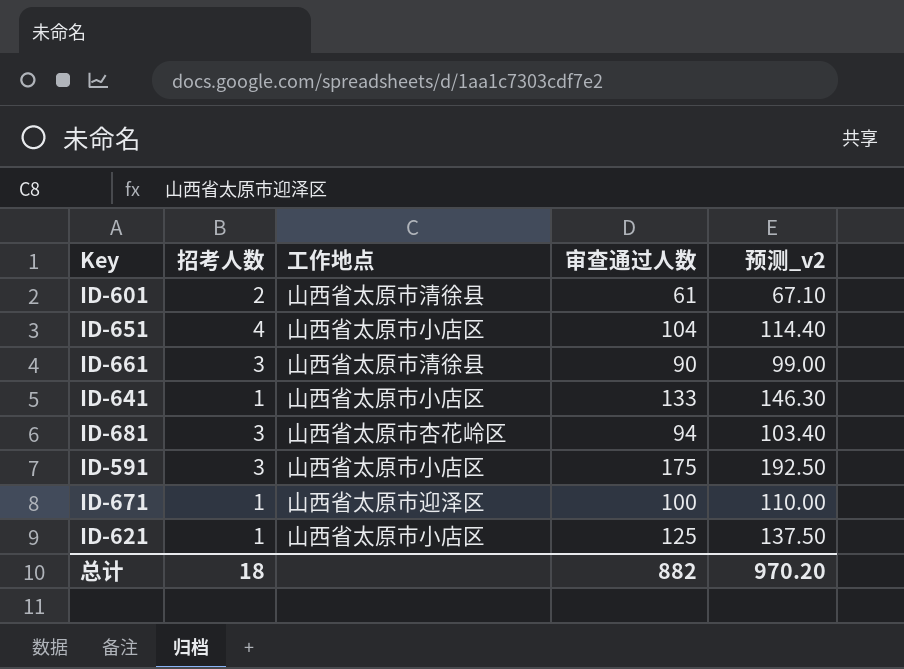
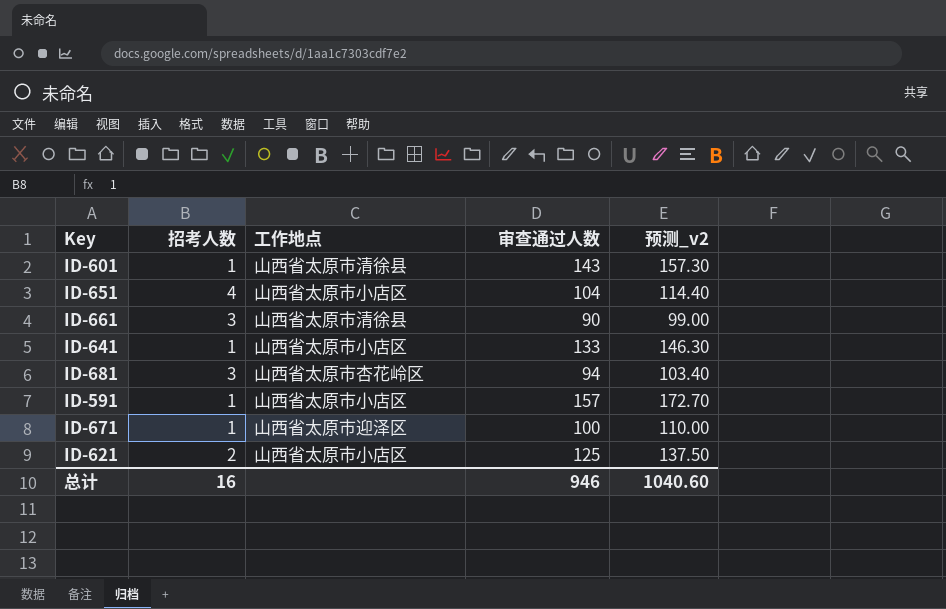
ID-601 | 招考人数: 2 -> 1
ID-601 | 审查通过人数: 61 -> 143
ID-601 | 预测_v2: 67.10 -> 157.30
ID-591 | 招考人数: 3 -> 1
ID-591 | 审查通过人数: 175 -> 157
ID-591 | 预测_v2: 192.50 -> 172.70
ID-621 | 招考人数: 1 -> 2
总计 | 招考人数: 18 -> 16
总计 | 审查通过人数: 882 -> 946
总计 | 预测_v2: 970.20 -> 1040.60

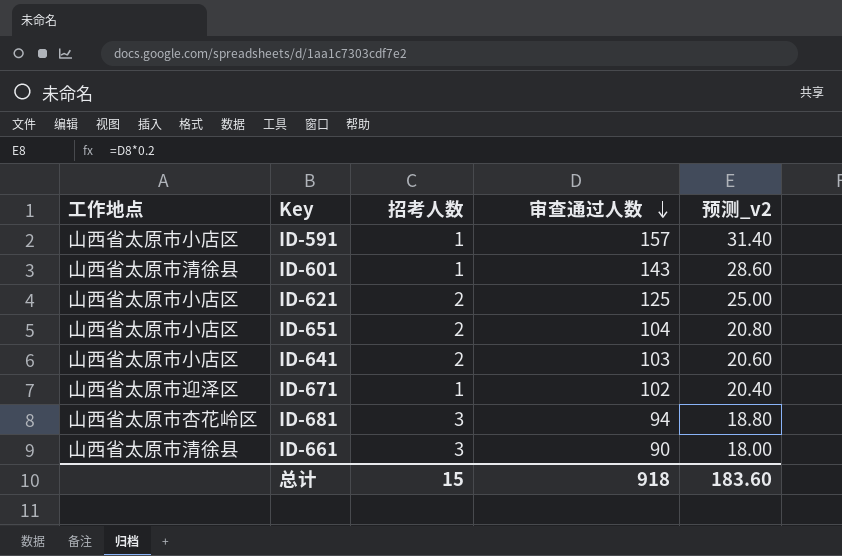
row order: none -> 审查通过人数 descending
column 工作地点 | position: 3 -> 1
column 预测_v2 | formula: [审查通过人数] * 1.1 -> [审查通过人数] * 0.2
ID-651 | 招考人数: 4 -> 2
ID-641 | 招考人数: 1 -> 2
ID-641 | 审查通过人数: 133 -> 103
ID-671 | 审查通过人数: 100 -> 102
总计 | 招考人数: 16 -> 15
总计 | 审查通过人数: 946 -> 918
总计 | 预测_v2: 1040.60 -> 183.60

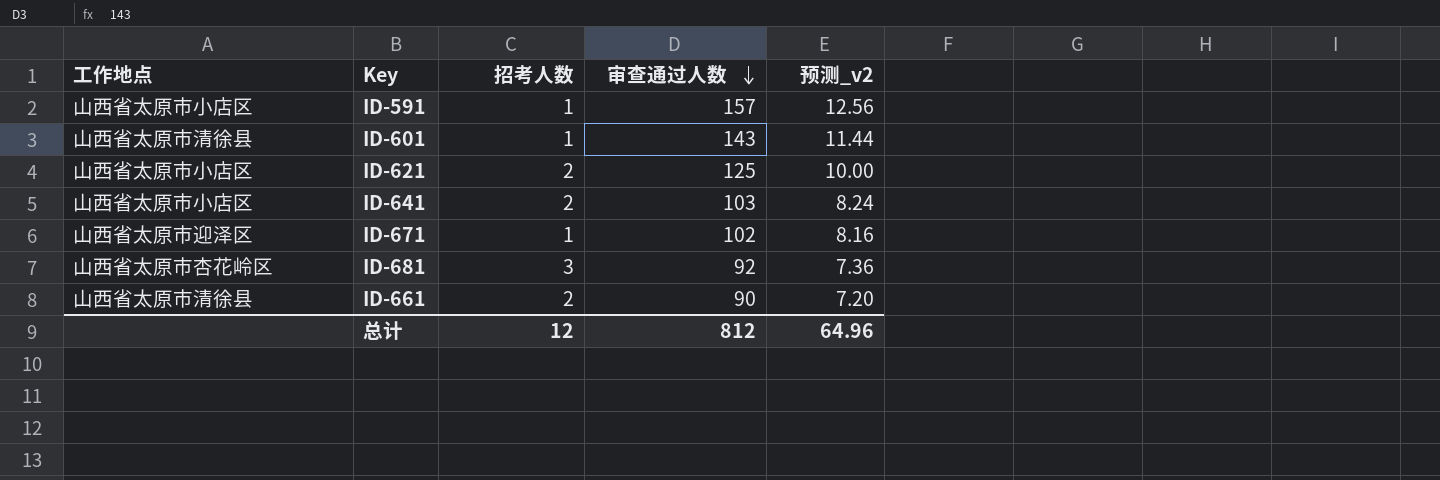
column 预测_v2 | formula: [审查通过人数] * 0.2 -> [审查通过人数] * 0.08
row ID-651: 山西省太原市小店区 | 2 | 104 | 20.80 -> none
ID-681 | 审查通过人数: 94 -> 92
ID-661 | 招考人数: 3 -> 2
总计 | 招考人数: 15 -> 12
总计 | 审查通过人数: 918 -> 812
总计 | 预测_v2: 183.60 -> 64.96

